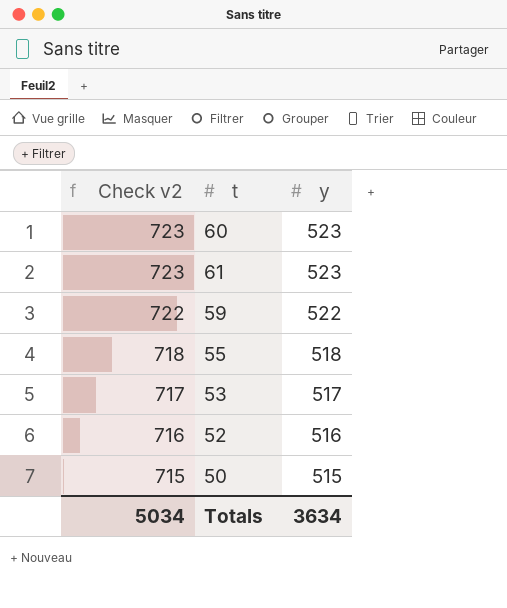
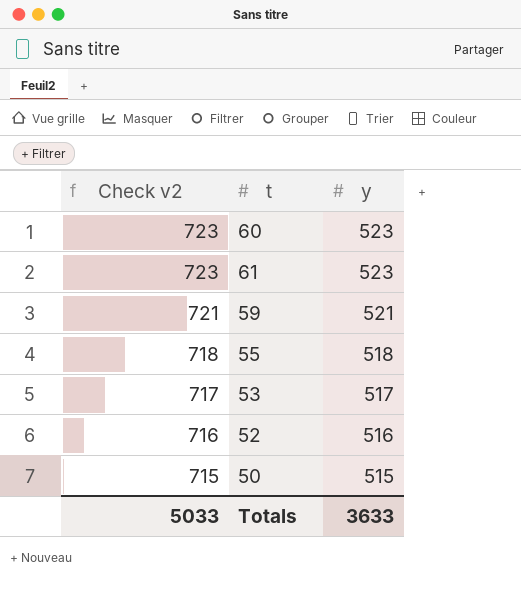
59 | Check v2: 722 -> 721
59 | y: 522 -> 521
Totals | Check v2: 5034 -> 5033
Totals | y: 3634 -> 3633

